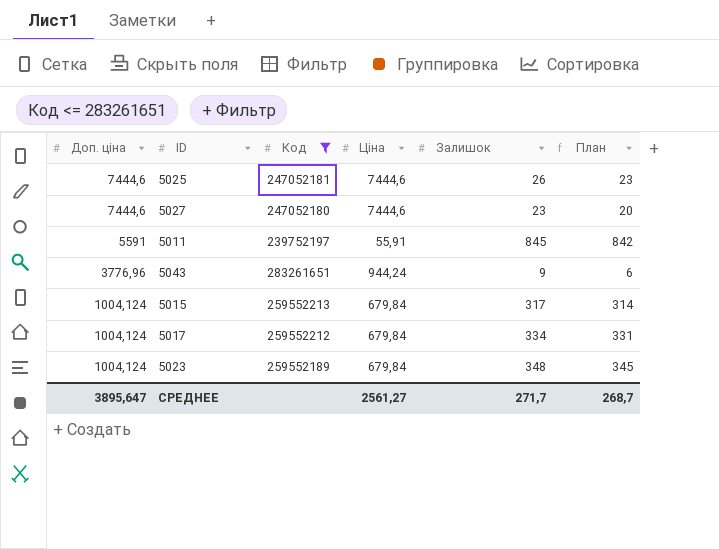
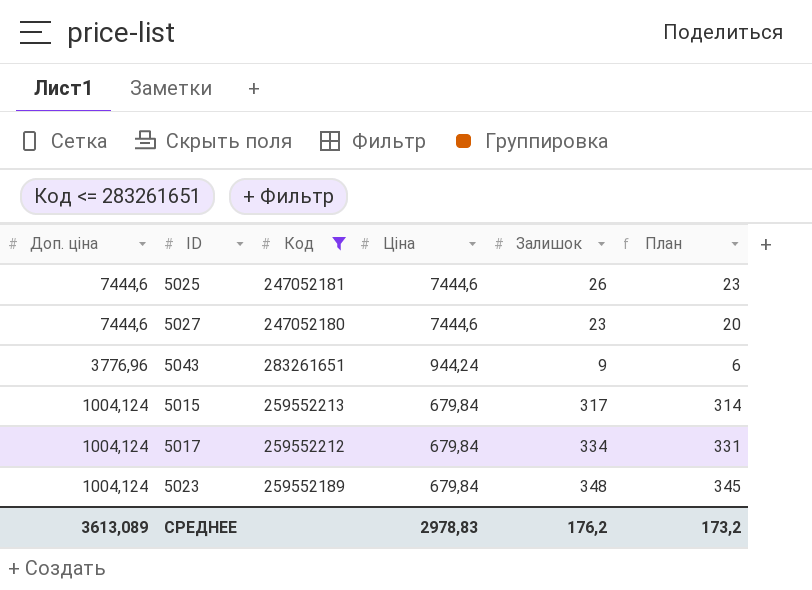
row 5011: 5591 | 239752197 | 55,91 | 845 | 842 -> none
СРЕДНЕЕ | Доп. ціна: 3895,647 -> 3613,089
СРЕДНЕЕ | Ціна: 2561,27 -> 2978,83
СРЕДНЕЕ | Залишок: 271,7 -> 176,2
СРЕДНЕЕ | План: 268,7 -> 173,2

